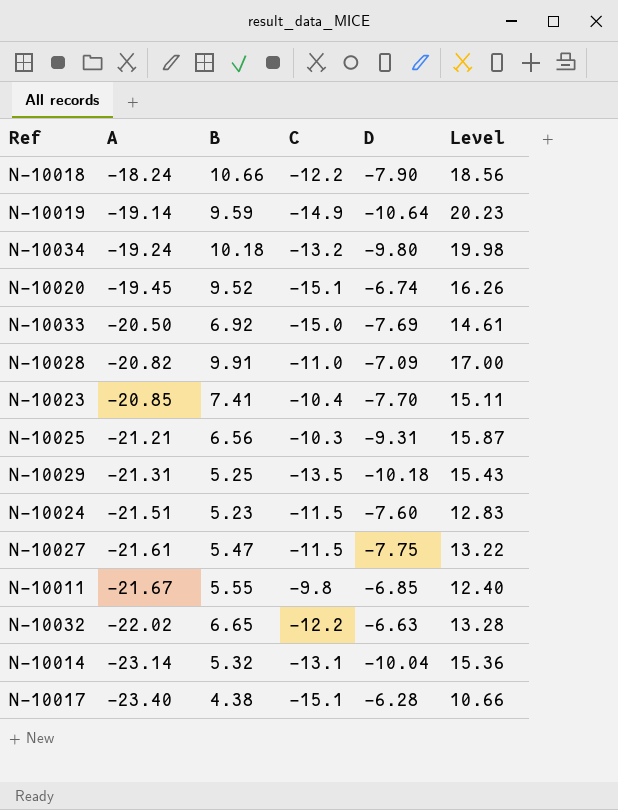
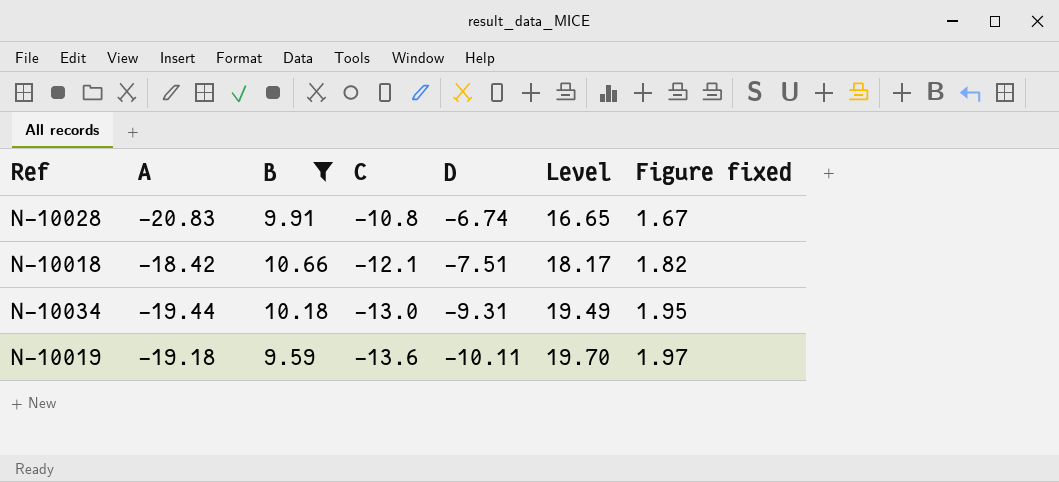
filter: none -> B >= 9.59
row order: A descending -> C descending
column Figure fixed | formula: none -> [Level] * 0.1
N-10028 | A: -20.82 -> -20.83
N-10028 | C: -11.0 -> -10.8
N-10028 | D: -7.09 -> -6.74
N-10028 | Level: 17.00 -> 16.65
N-10018 | A: -18.24 -> -18.42
N-10018 | C: -12.2 -> -12.1
N-10018 | D: -7.90 -> -7.51
N-10018 | Level: 18.56 -> 18.17
N-10034 | A: -19.24 -> -19.44
N-10034 | C: -13.2 -> -13.0
N-10034 | D: -9.80 -> -9.31
N-10034 | Level: 19.98 -> 19.49
N-10019 | A: -19.14 -> -19.18
N-10019 | C: -14.9 -> -13.6
N-10019 | D: -10.64 -> -10.11
N-10019 | Level: 20.23 -> 19.70

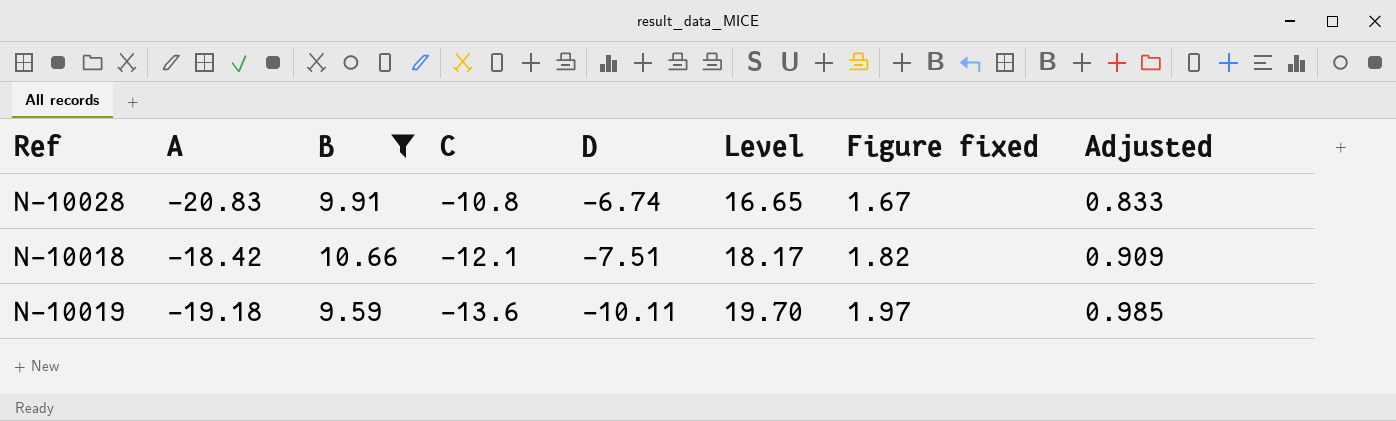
column Adjusted | formula: none -> [Level] * 0.05
row N-10034: -19.44 | 10.18 | -13.0 | -9.31 | 19.49 | 1.95 -> none

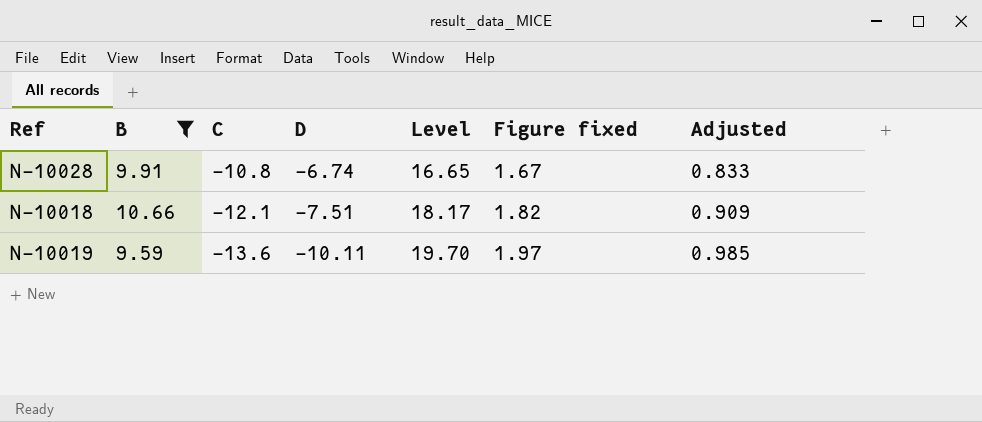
column A | position: 2 -> none

